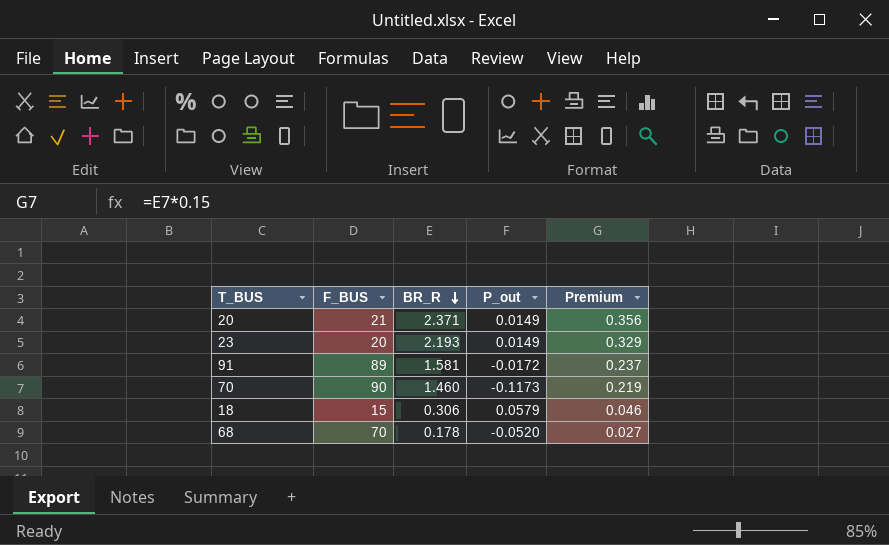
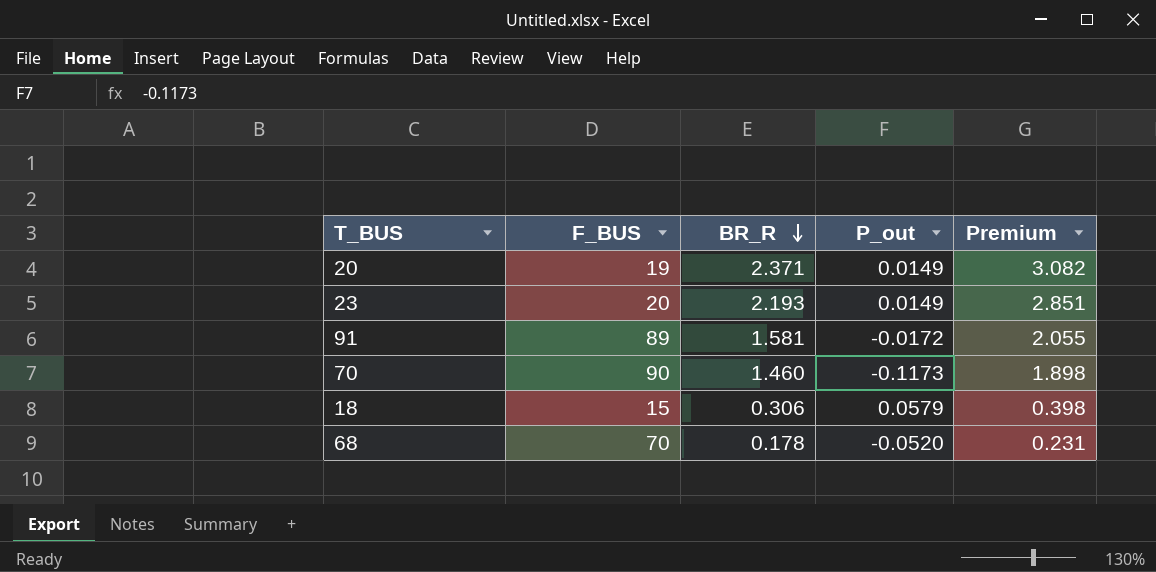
column Premium | formula: [BR_R] * 0.15 -> [BR_R] * 1.3
20 | F_BUS: 21 -> 19

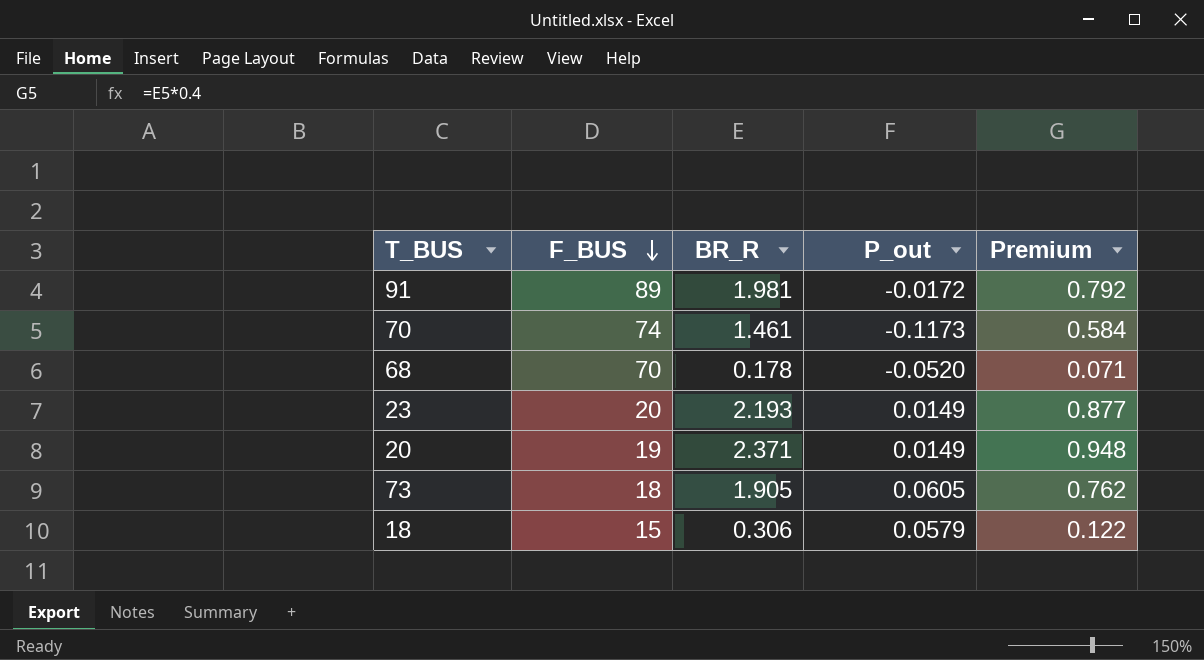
row order: BR_R descending -> F_BUS descending
column Premium | formula: [BR_R] * 1.3 -> [BR_R] * 0.4
91 | BR_R: 1.581 -> 1.981
70 | F_BUS: 90 -> 74
70 | BR_R: 1.460 -> 1.461
row 73: none -> 18 | 1.905 | 0.0605 | 0.762

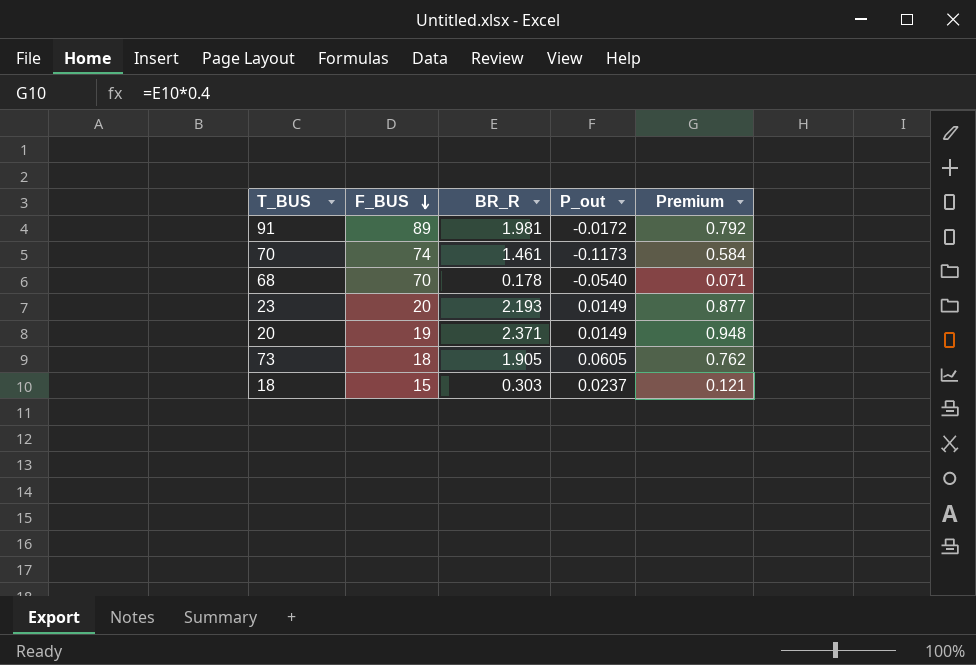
68 | P_out: -0.0520 -> -0.0540
18 | BR_R: 0.306 -> 0.303
18 | P_out: 0.0579 -> 0.0237
18 | Premium: 0.122 -> 0.121

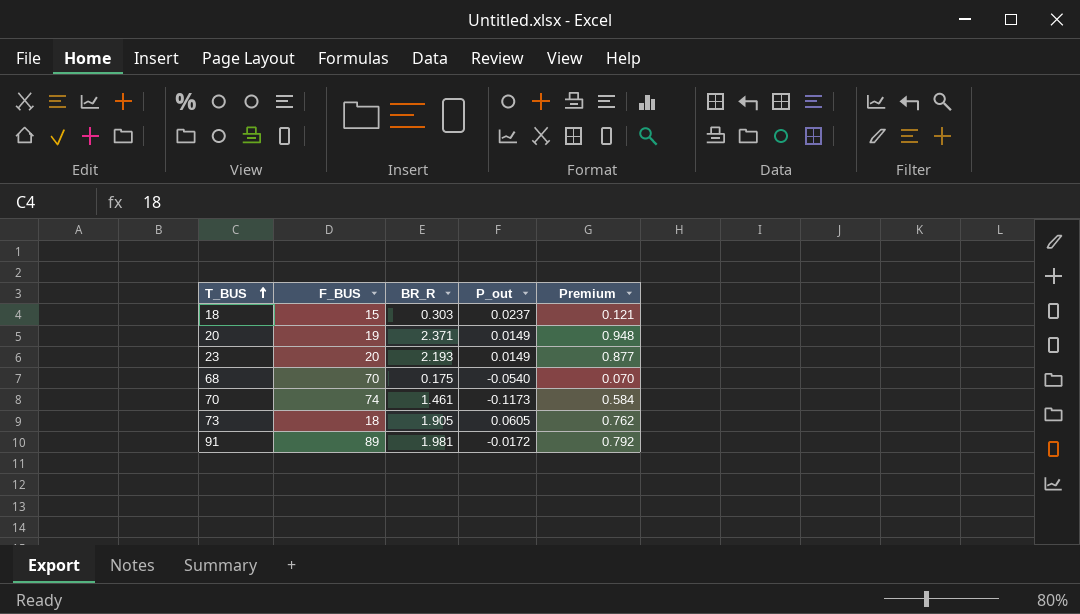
row order: F_BUS descending -> T_BUS ascending
68 | BR_R: 0.178 -> 0.175
68 | Premium: 0.071 -> 0.070

